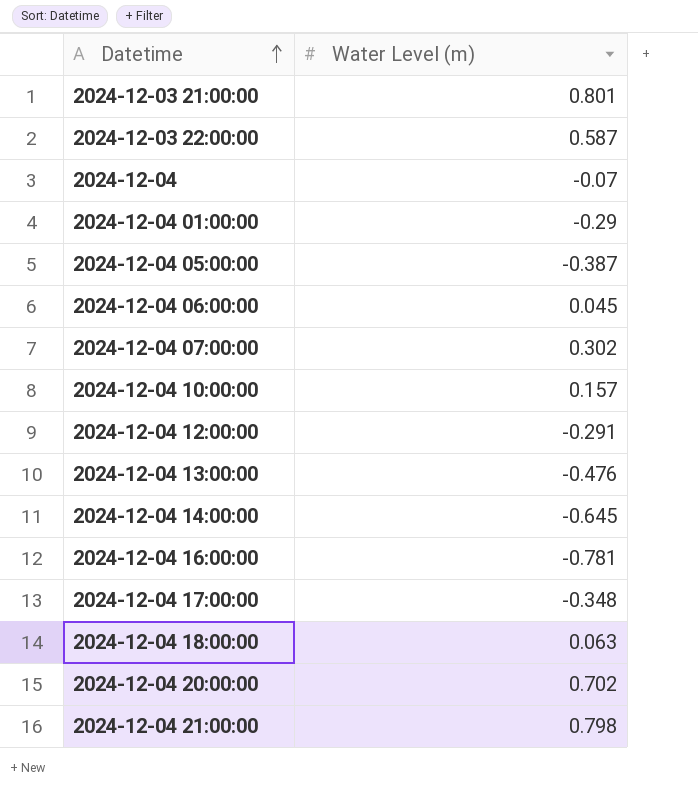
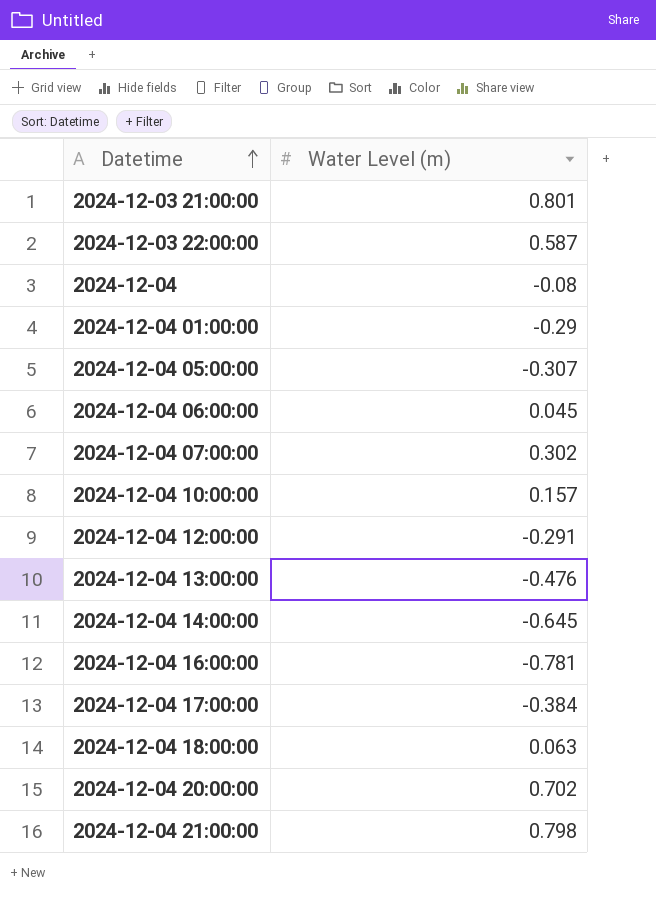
2024-12-04 | Water Level (m): -0.07 -> -0.08
2024-12-04 05:00:00 | Water Level (m): -0.387 -> -0.307
2024-12-04 17:00:00 | Water Level (m): -0.348 -> -0.384

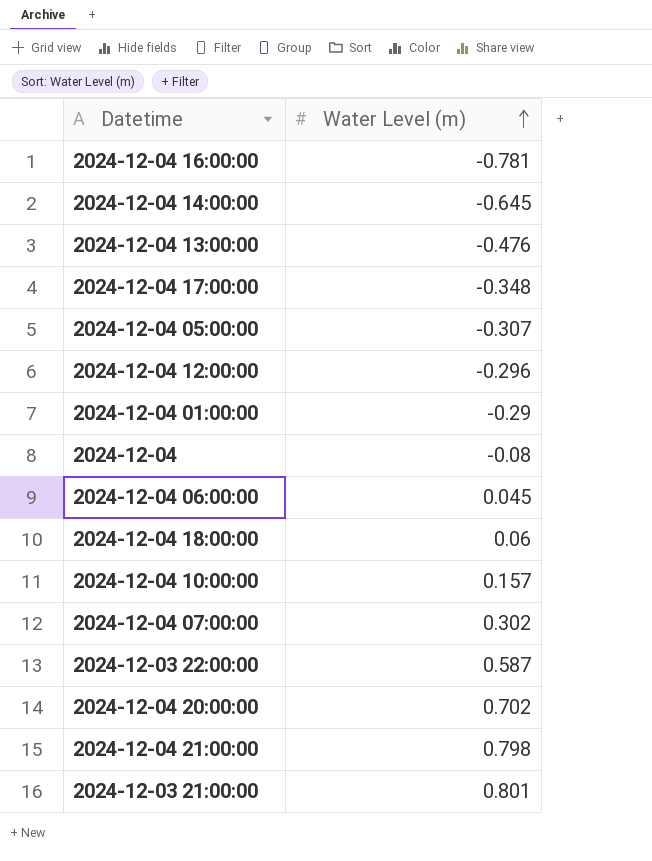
row order: Datetime ascending -> Water Level (m) ascending
2024-12-04 17:00:00 | Water Level (m): -0.384 -> -0.348
2024-12-04 12:00:00 | Water Level (m): -0.291 -> -0.296
2024-12-04 18:00:00 | Water Level (m): 0.063 -> 0.06

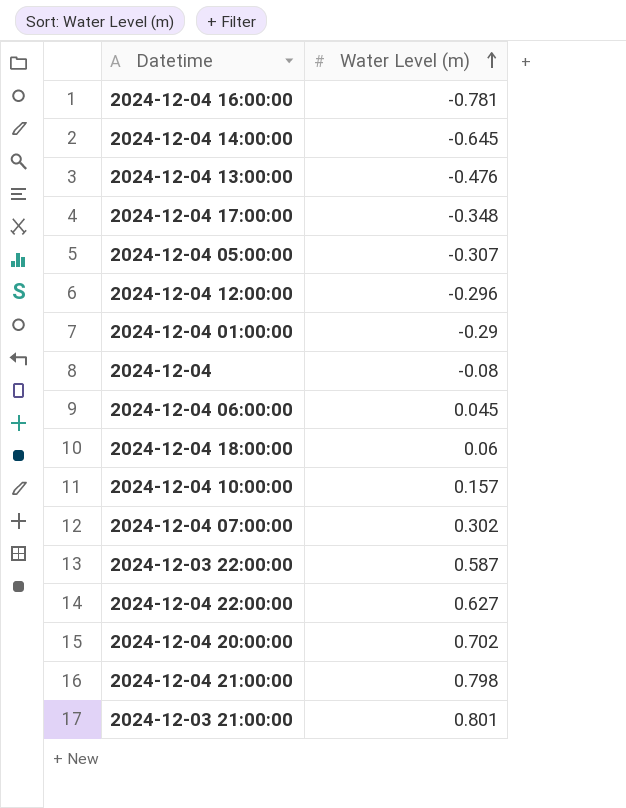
row 2024-12-04 22:00:00: none -> 0.627

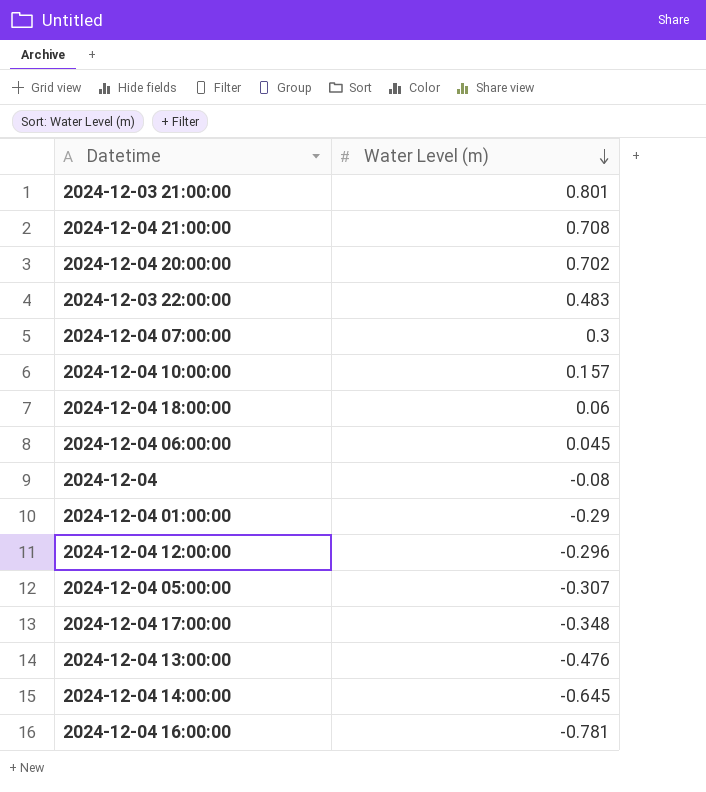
row order: Water Level (m) ascending -> Water Level (m) descending
row 2024-12-04 22:00:00: 0.627 -> none
2024-12-04 21:00:00 | Water Level (m): 0.798 -> 0.708
2024-12-03 22:00:00 | Water Level (m): 0.587 -> 0.483
2024-12-04 07:00:00 | Water Level (m): 0.302 -> 0.3

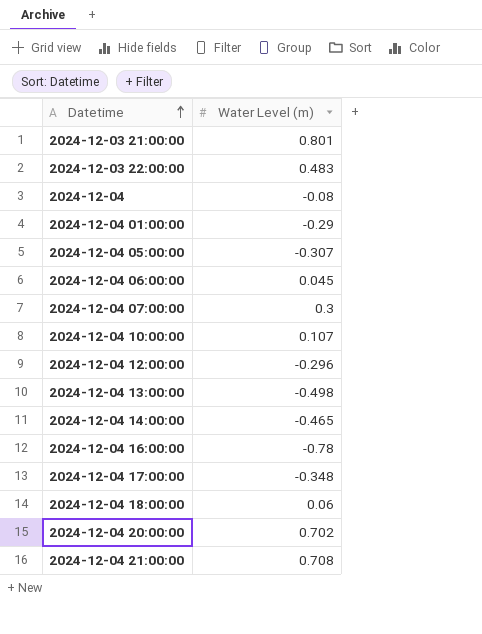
row order: Water Level (m) descending -> Datetime ascending
2024-12-04 10:00:00 | Water Level (m): 0.157 -> 0.107
2024-12-04 13:00:00 | Water Level (m): -0.476 -> -0.498
2024-12-04 14:00:00 | Water Level (m): -0.645 -> -0.465
2024-12-04 16:00:00 | Water Level (m): -0.781 -> -0.78

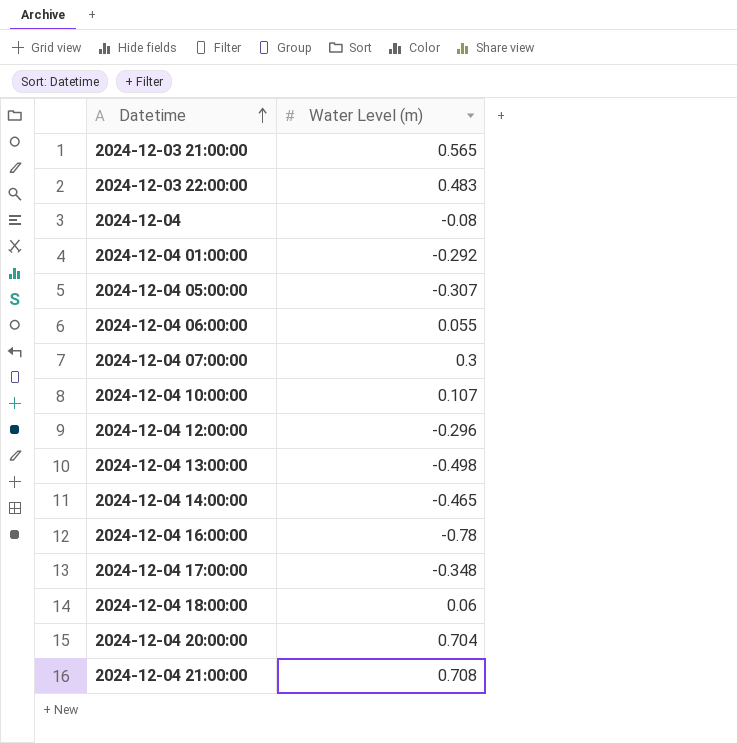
2024-12-03 21:00:00 | Water Level (m): 0.801 -> 0.565
2024-12-04 01:00:00 | Water Level (m): -0.29 -> -0.292
2024-12-04 06:00:00 | Water Level (m): 0.045 -> 0.055
2024-12-04 20:00:00 | Water Level (m): 0.702 -> 0.704

